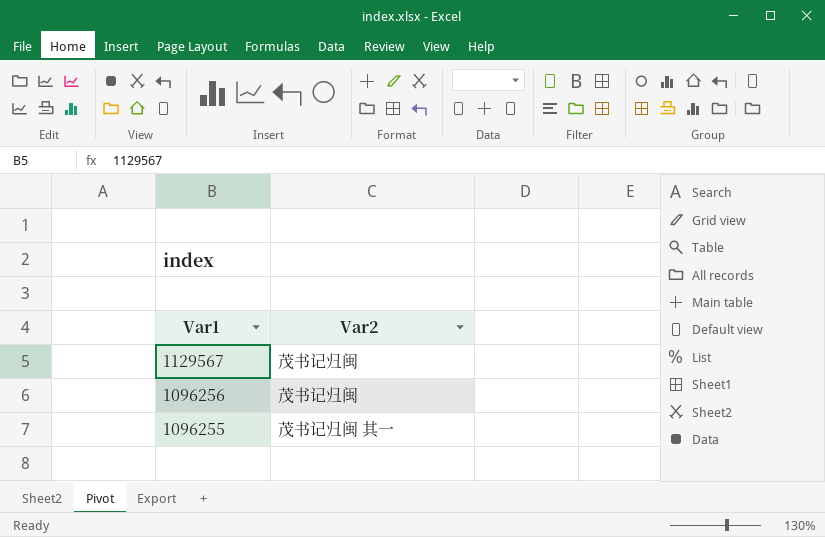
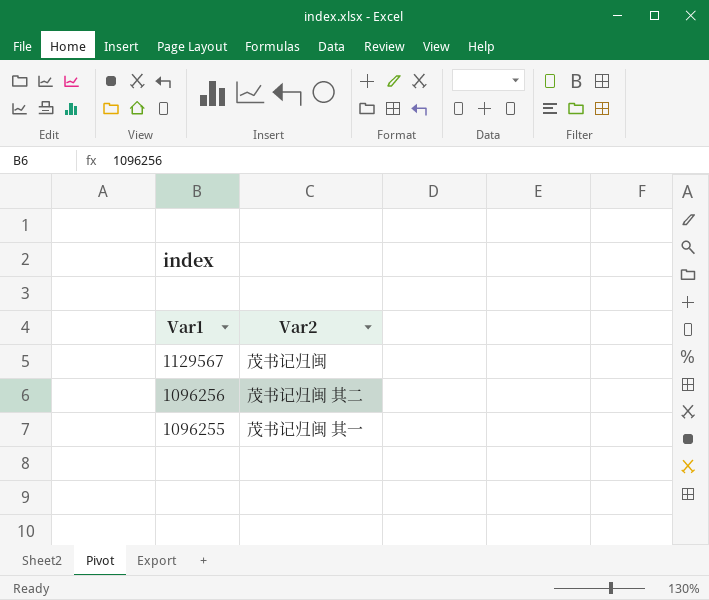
1096256 | Var2: 茂书记归闽 -> 茂书记归闽 其二

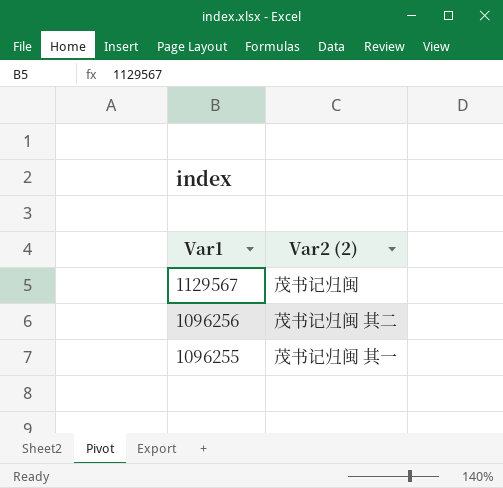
column name: Var2 -> Var2 (2)

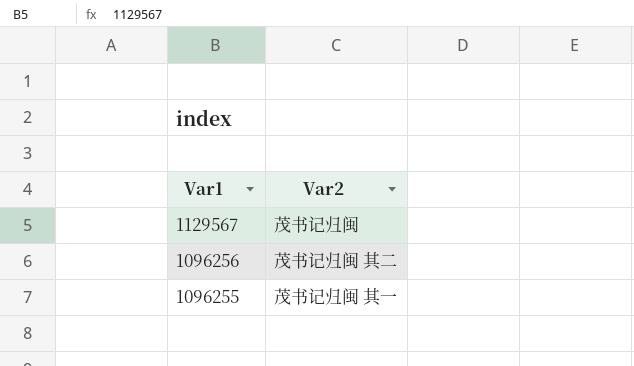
column name: Var2 (2) -> Var2

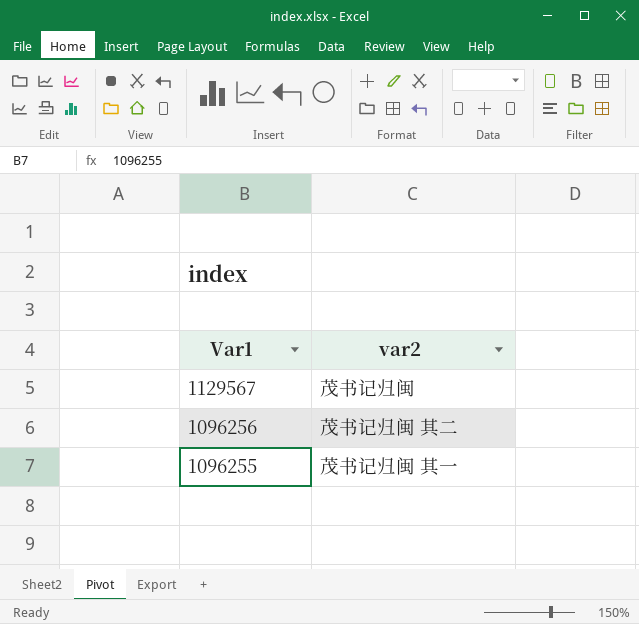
column name: Var2 -> var2

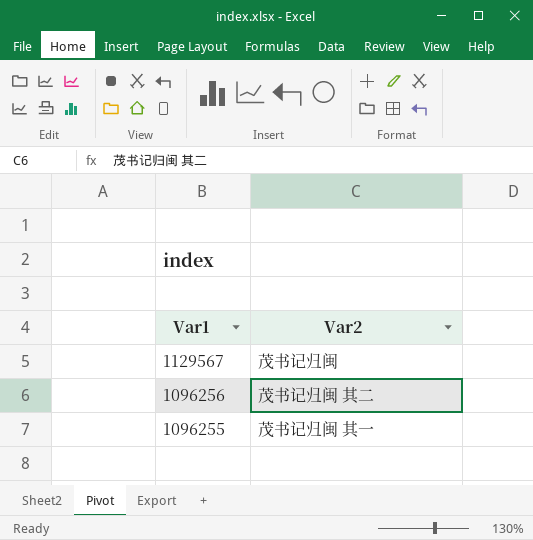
column name: var2 -> Var2

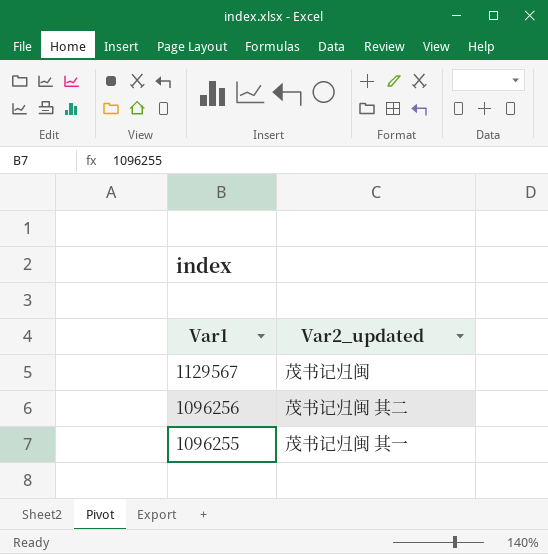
column name: Var2 -> Var2_updated

